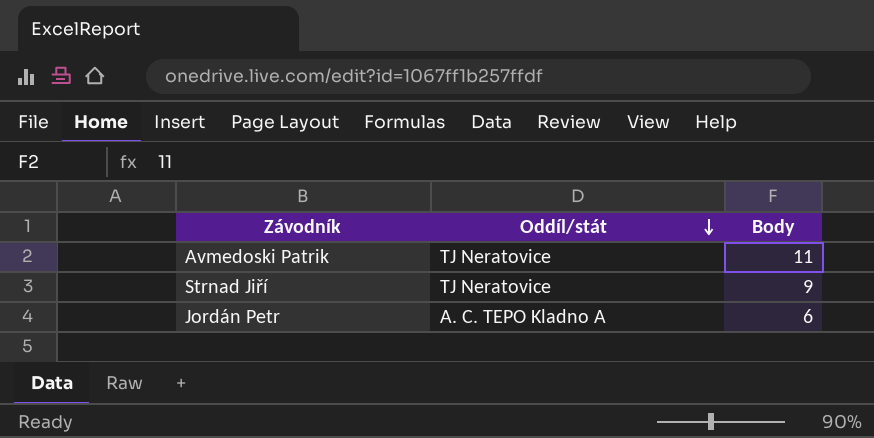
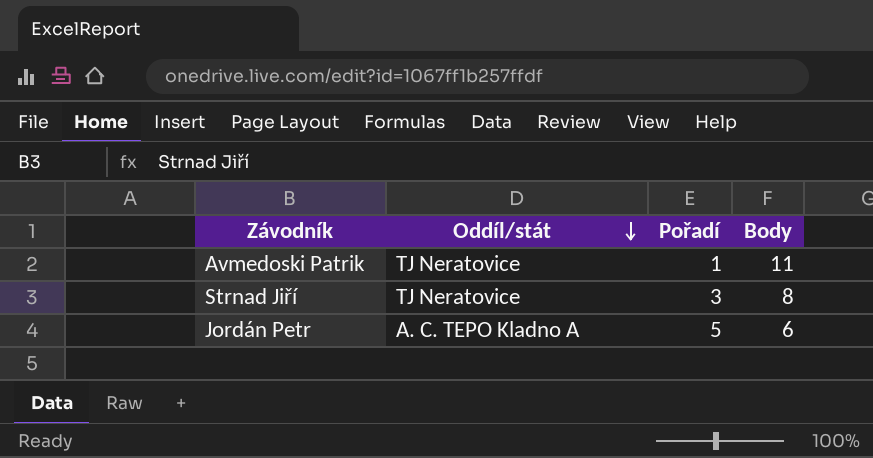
column Pořadí | position: none -> 3
Strnad Jiří | Body: 9 -> 8

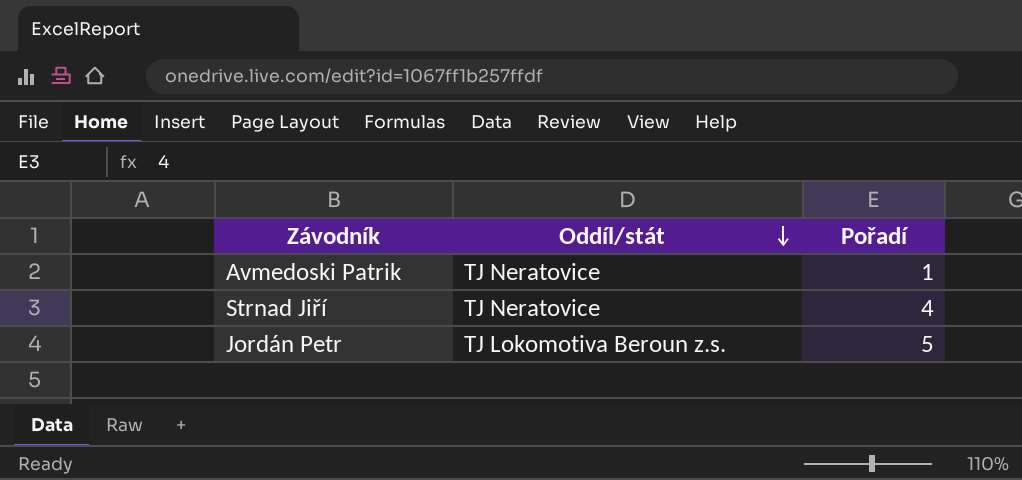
column Body | position: 4 -> none
Strnad Jiří | Pořadí: 3 -> 4
Jordán Petr | Oddíl/stát: A. C. TEPO Kladno A -> TJ Lokomotiva Beroun z.s.

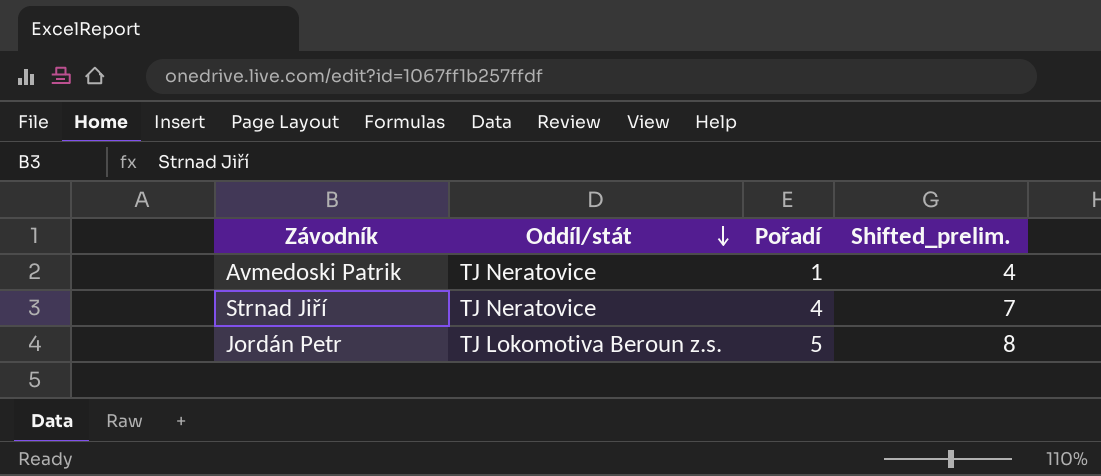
column Shifted_prelim. | formula: none -> [Pořadí] + 3

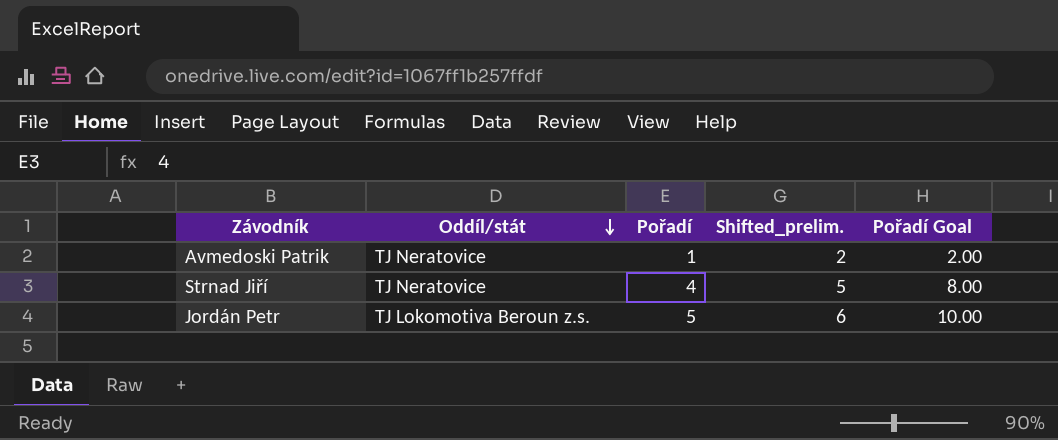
column Shifted_prelim. | formula: [Pořadí] + 3 -> [Pořadí] + 1
column Pořadí Goal | formula: none -> [Pořadí] * 2

